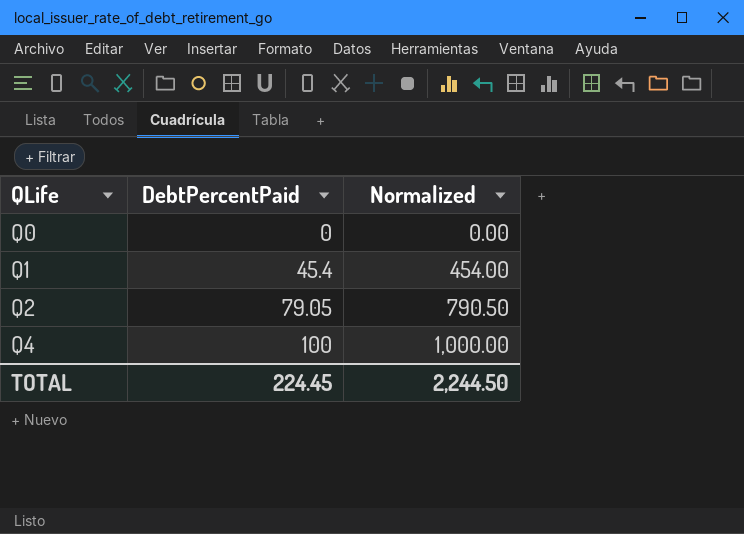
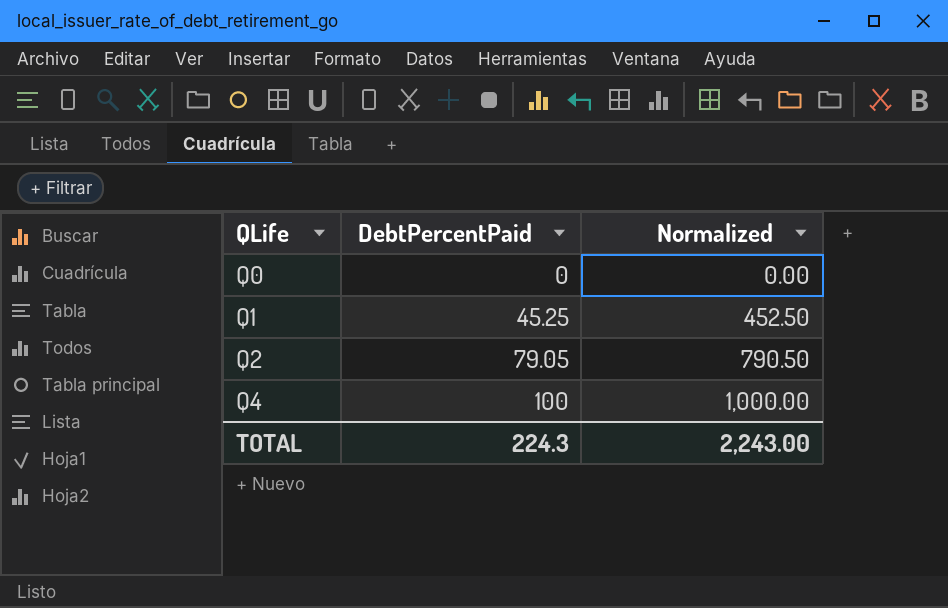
Q1 | DebtPercentPaid: 45.4 -> 45.25
Q1 | Normalized: 454.00 -> 452.50
TOTAL | DebtPercentPaid: 224.45 -> 224.3
TOTAL | Normalized: 2,244.50 -> 2,243.00

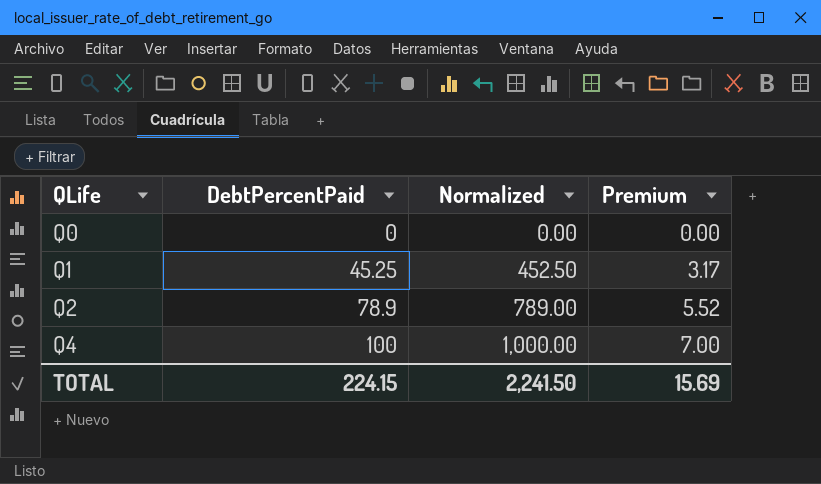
column Premium | formula: none -> [DebtPercentPaid] * 0.07
Q2 | DebtPercentPaid: 79.05 -> 78.9
Q2 | Normalized: 790.50 -> 789.00
TOTAL | DebtPercentPaid: 224.3 -> 224.15
TOTAL | Normalized: 2,243.00 -> 2,241.50

